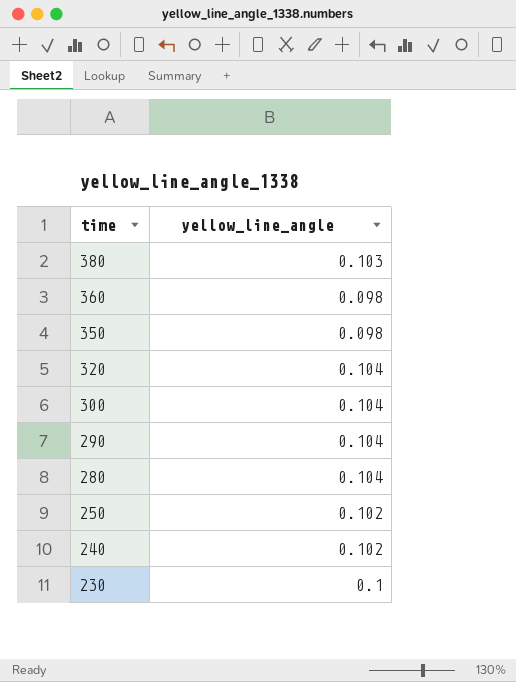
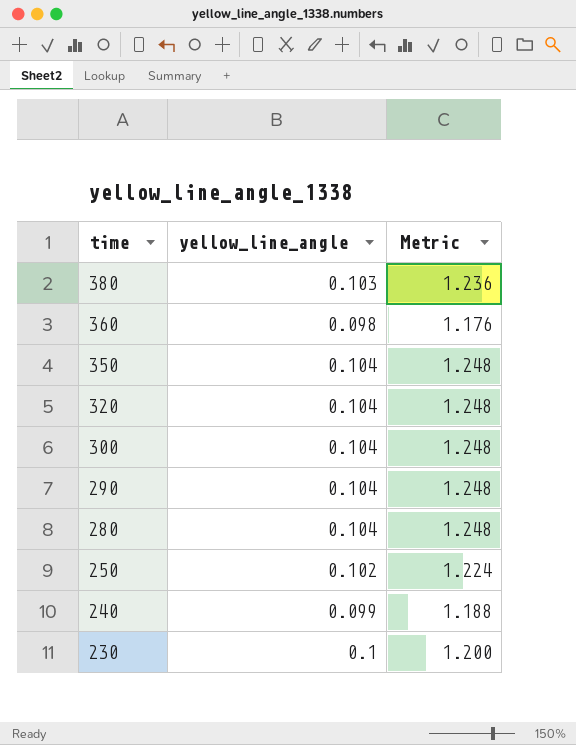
column Metric | formula: none -> [yellow_line_angle] * 12
350 | yellow_line_angle: 0.098 -> 0.104
240 | yellow_line_angle: 0.102 -> 0.099

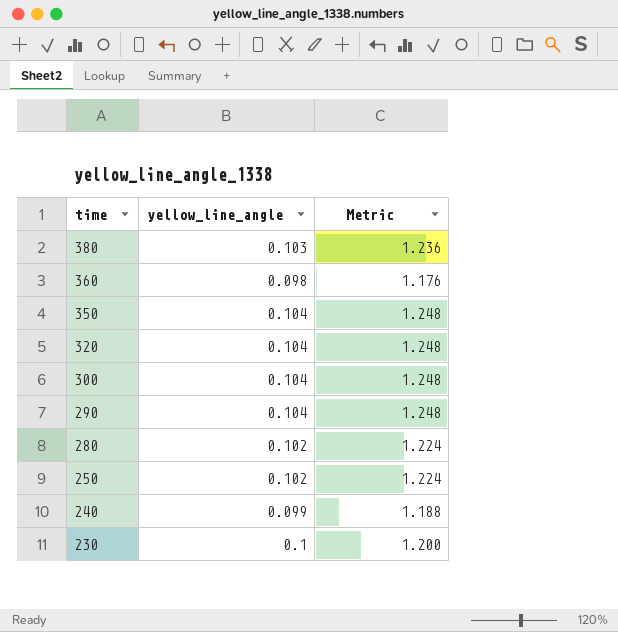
280 | yellow_line_angle: 0.104 -> 0.102
280 | Metric: 1.248 -> 1.224

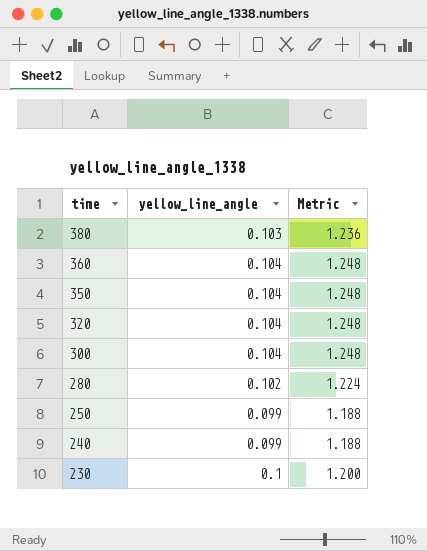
row 290: 0.104 | 1.248 -> none
360 | yellow_line_angle: 0.098 -> 0.104
360 | Metric: 1.176 -> 1.248
250 | yellow_line_angle: 0.102 -> 0.099
250 | Metric: 1.224 -> 1.188

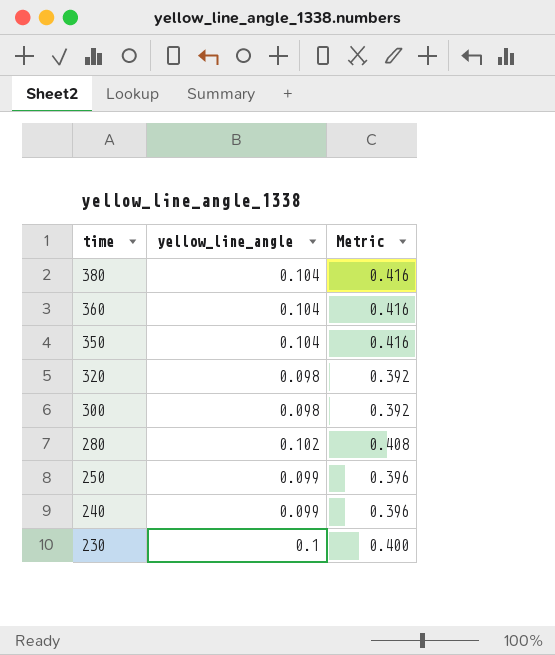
column Metric | formula: [yellow_line_angle] * 12 -> [yellow_line_angle] * 4
380 | yellow_line_angle: 0.103 -> 0.104
320 | yellow_line_angle: 0.104 -> 0.098
300 | yellow_line_angle: 0.104 -> 0.098

